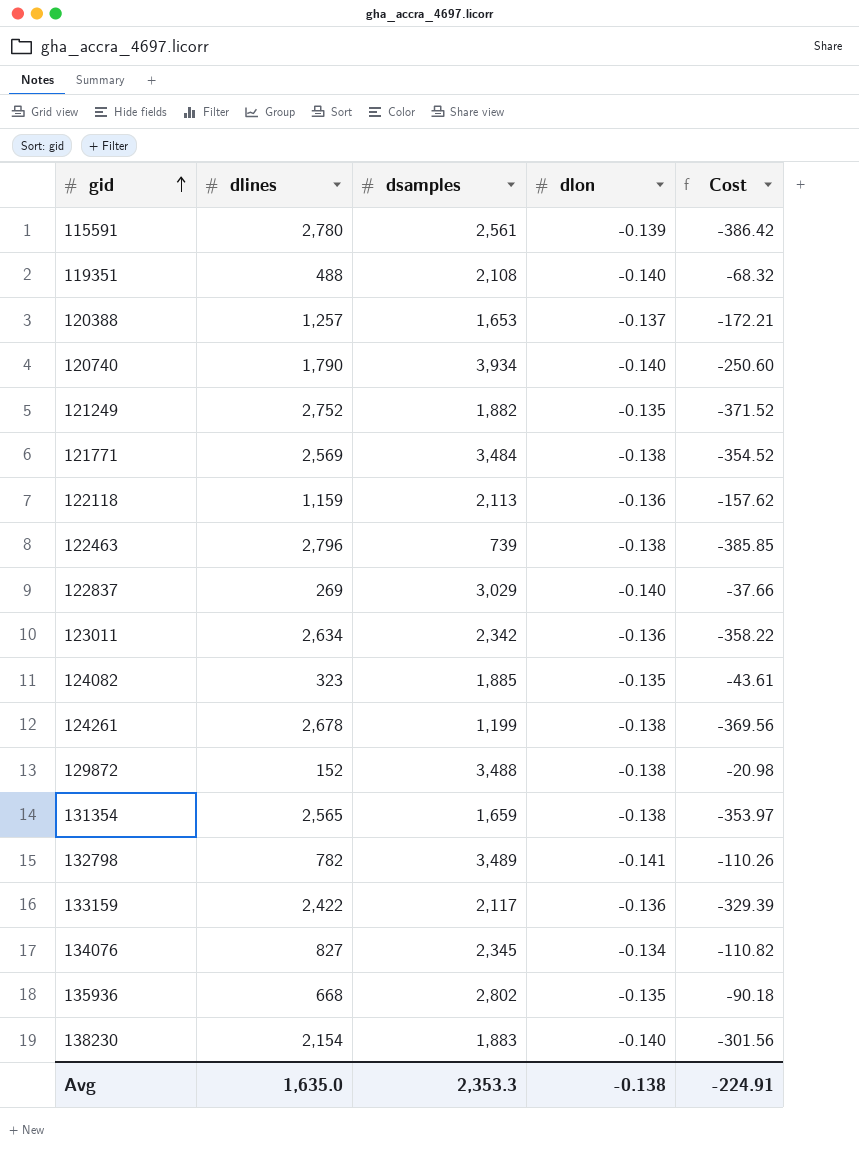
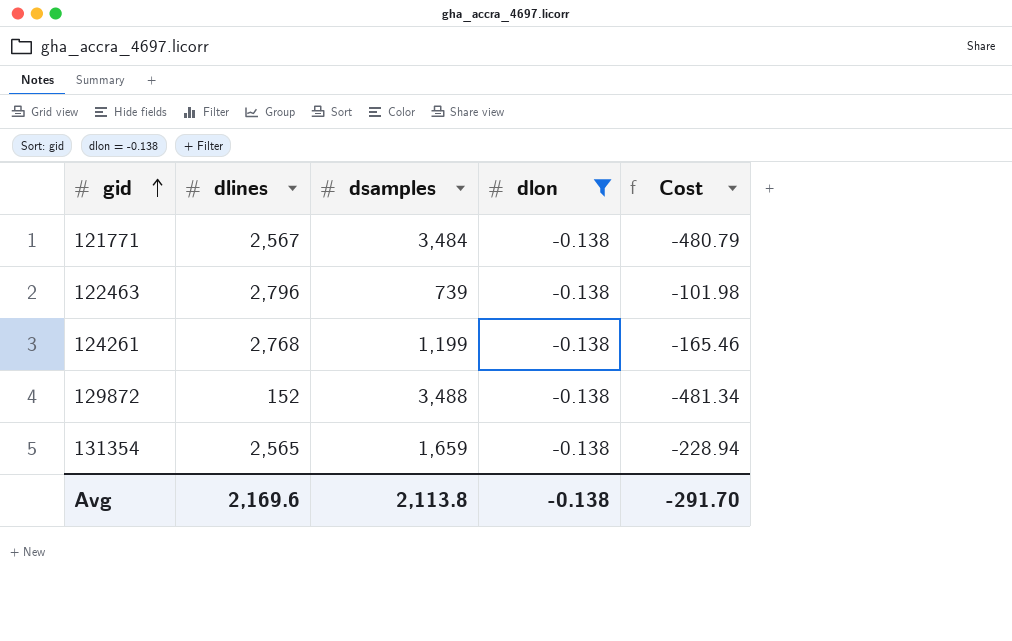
filter: none -> dlon = -0.138
column Cost | formula: [dlines] * [dlon] -> [dsamples] * [dlon]
121771 | dlines: 2,569 -> 2,567
124261 | dlines: 2,678 -> 2,768
Avg | dlines: 1,635.0 -> 2,169.6
Avg | dsamples: 2,353.3 -> 2,113.8
Avg | Cost: -224.91 -> -291.70

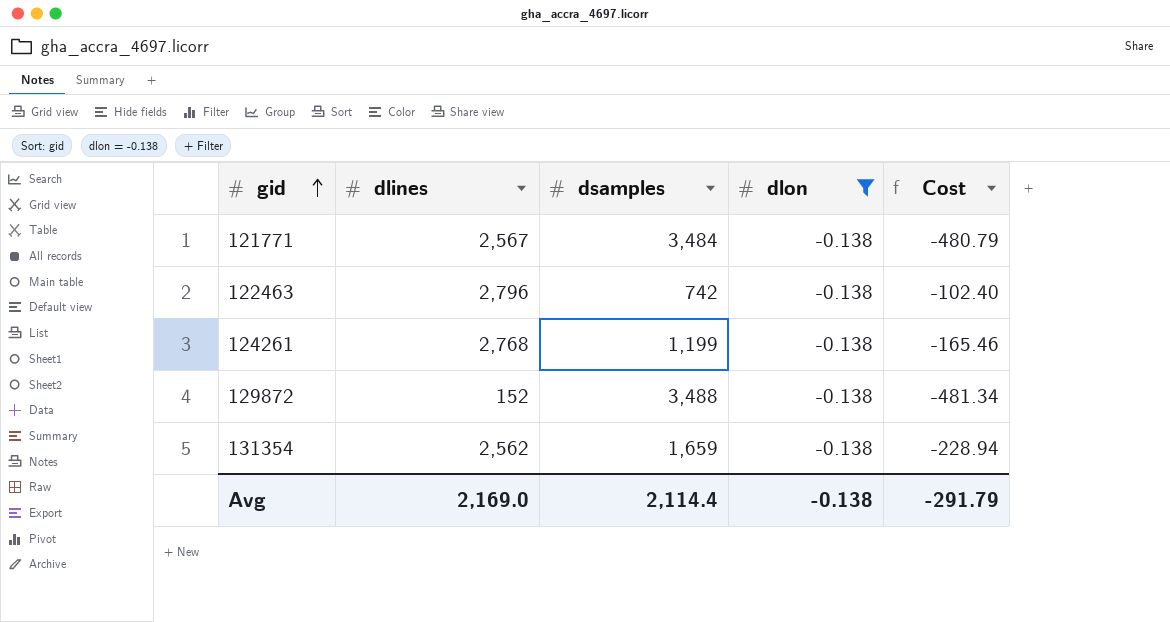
122463 | dsamples: 739 -> 742
122463 | Cost: -101.98 -> -102.40
131354 | dlines: 2,565 -> 2,562
Avg | dlines: 2,169.6 -> 2,169.0
Avg | dsamples: 2,113.8 -> 2,114.4
Avg | Cost: -291.70 -> -291.79

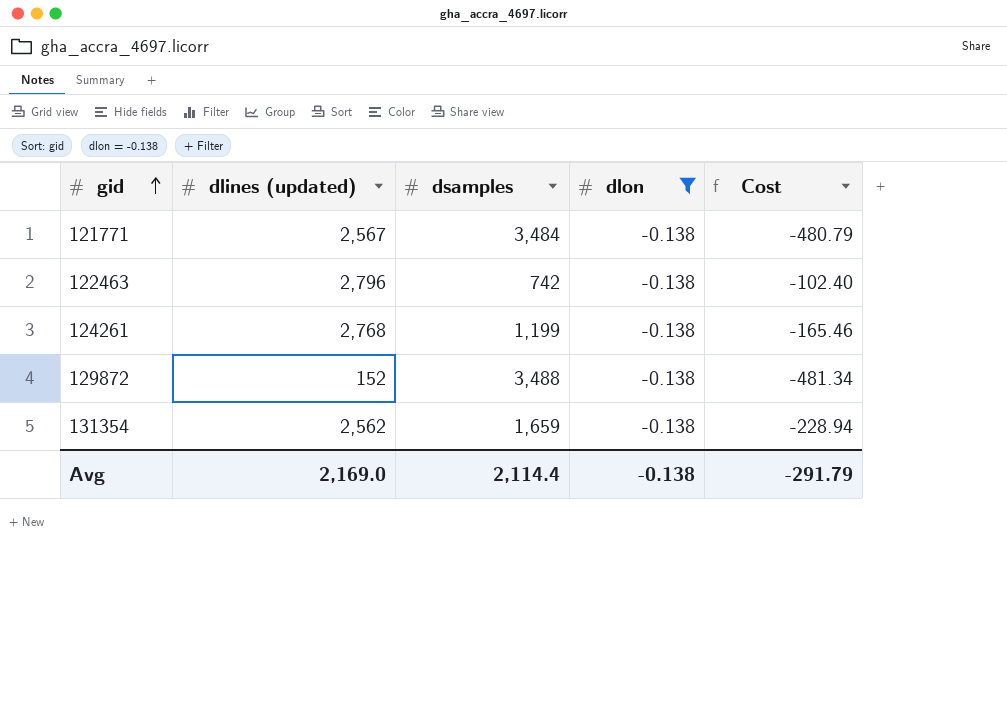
column name: dlines -> dlines (updated)

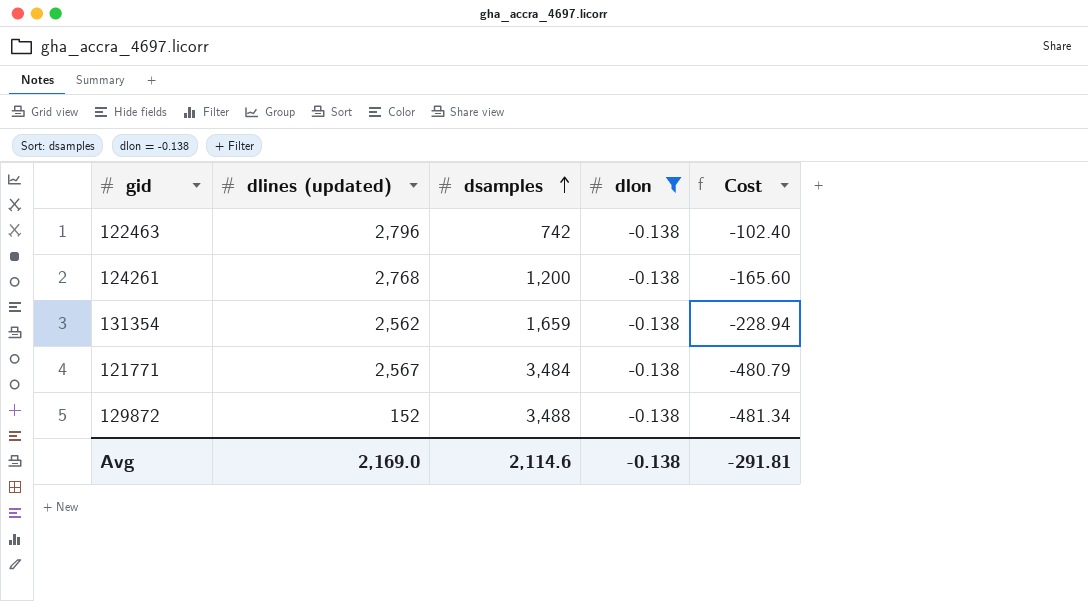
row order: gid ascending -> dsamples ascending
124261 | dsamples: 1,199 -> 1,200
124261 | Cost: -165.46 -> -165.60
Avg | dsamples: 2,114.4 -> 2,114.6
Avg | Cost: -291.79 -> -291.81

